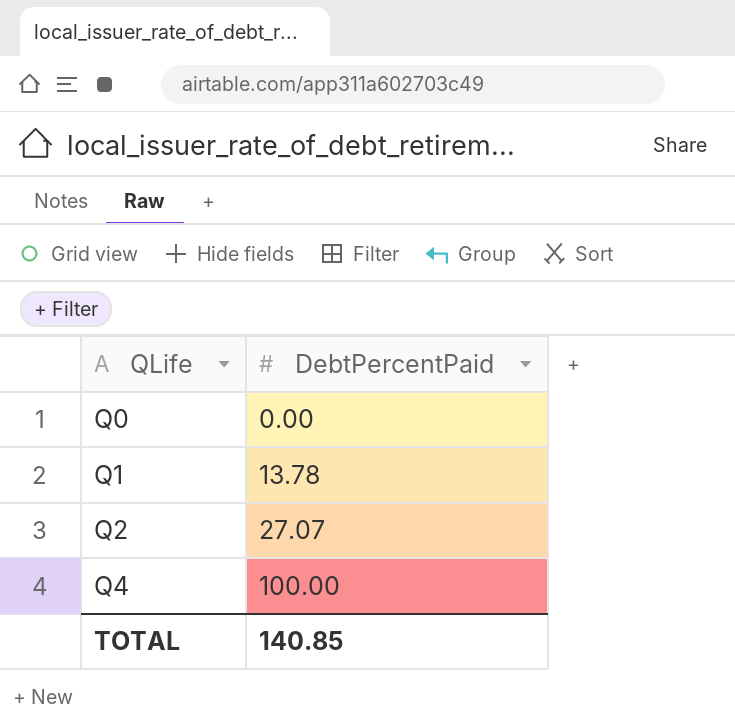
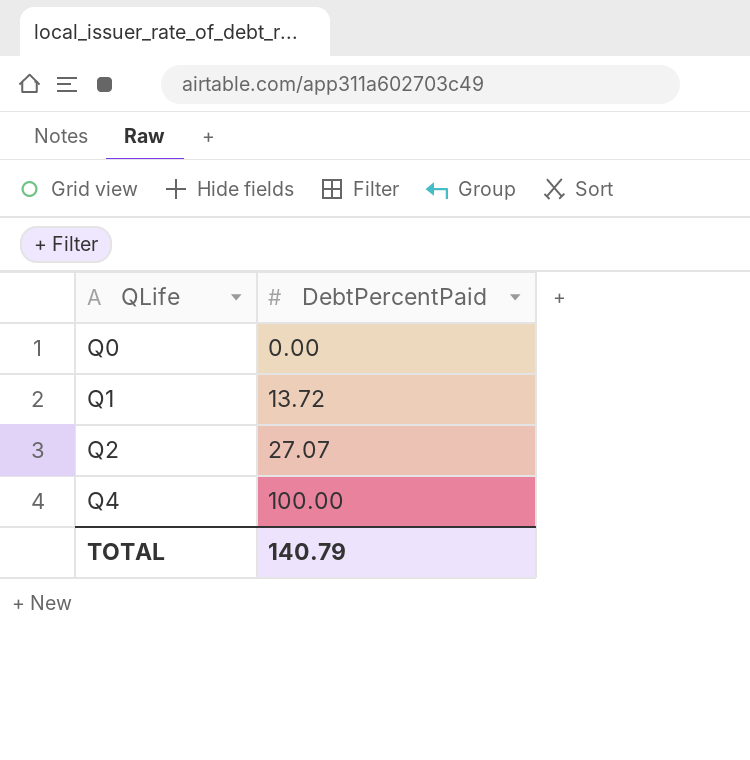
Q1 | DebtPercentPaid: 13.78 -> 13.72
TOTAL | DebtPercentPaid: 140.85 -> 140.79

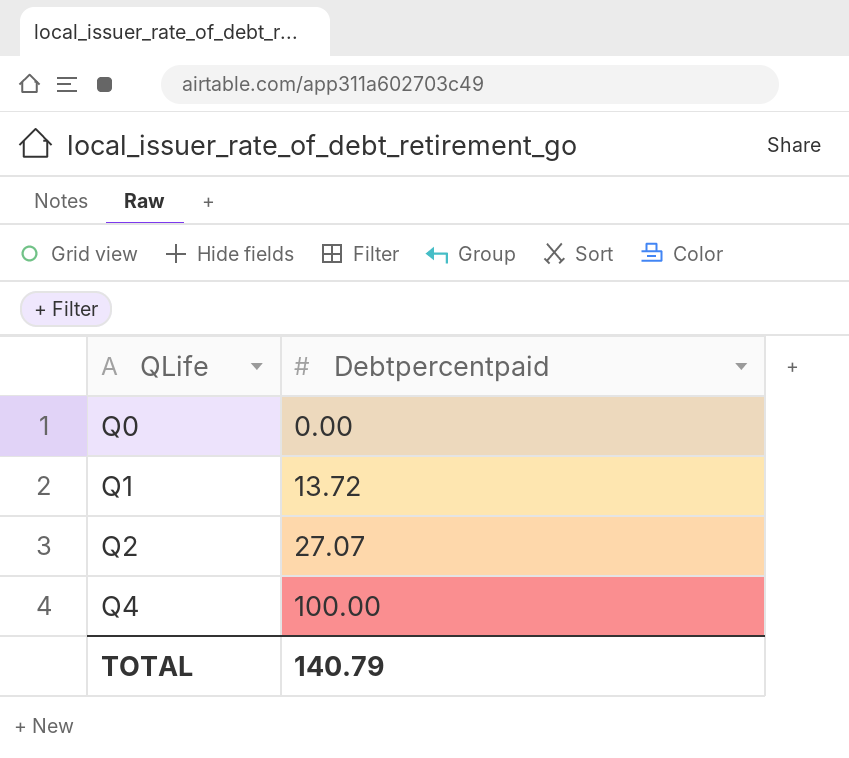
column name: DebtPercentPaid -> Debtpercentpaid

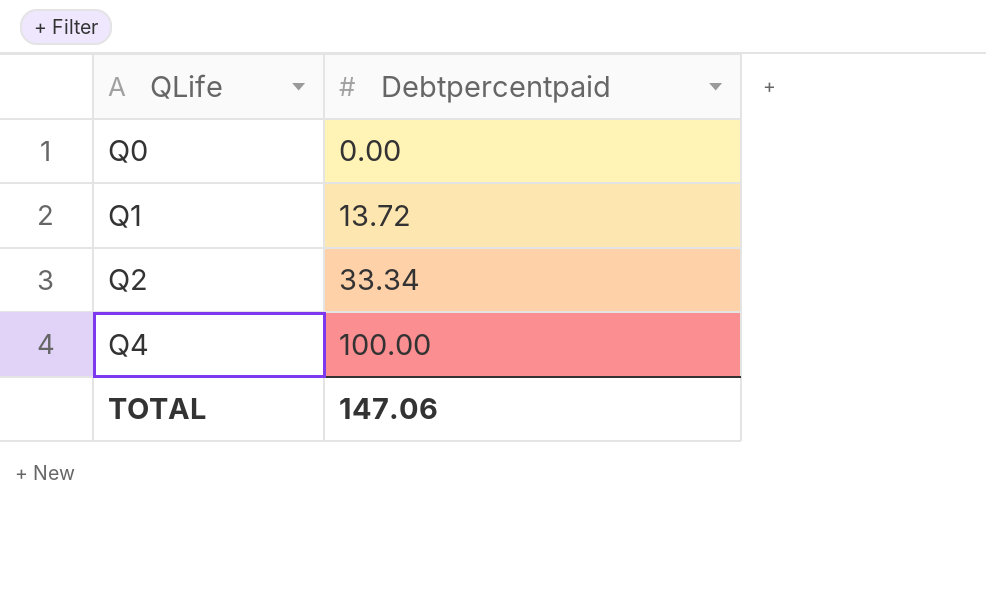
Q2 | Debtpercentpaid: 27.07 -> 33.34
TOTAL | Debtpercentpaid: 140.79 -> 147.06

